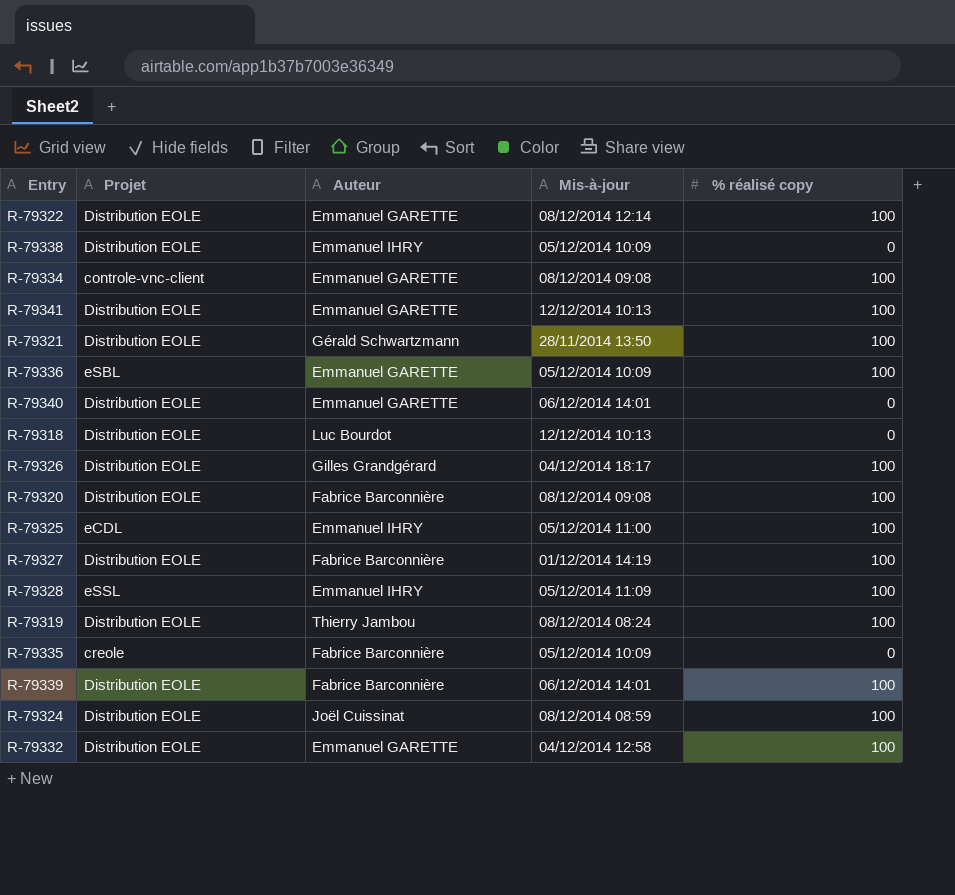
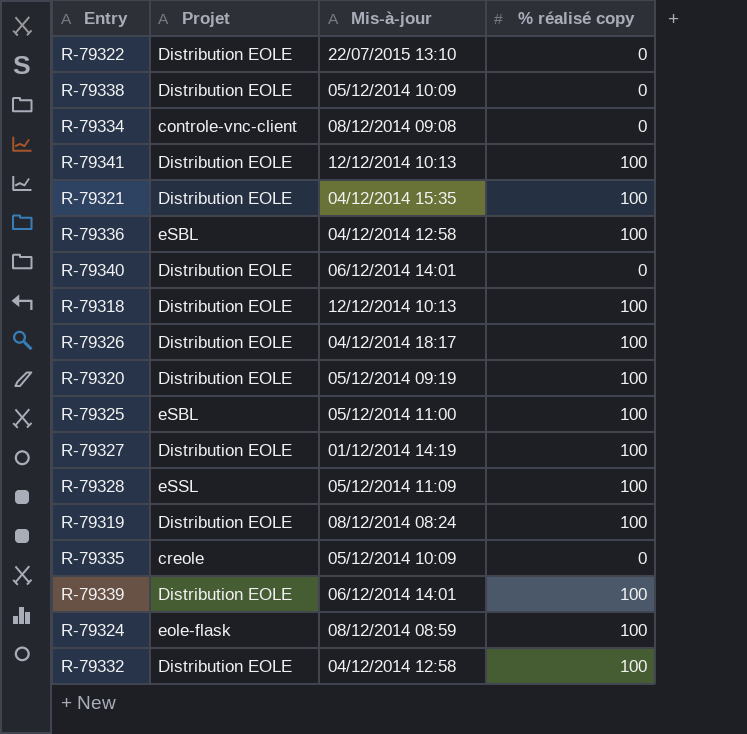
column Auteur | position: 3 -> none
R-79322 | Mis-à-jour: 08/12/2014 12:14 -> 22/07/2015 13:10
R-79322 | % réalisé copy: 100 -> 0
R-79334 | % réalisé copy: 100 -> 0
R-79321 | Mis-à-jour: 28/11/2014 13:50 -> 04/12/2014 15:35
R-79336 | Mis-à-jour: 05/12/2014 10:09 -> 04/12/2014 12:58
R-79318 | % réalisé copy: 0 -> 100
R-79320 | Mis-à-jour: 08/12/2014 09:08 -> 05/12/2014 09:19
R-79325 | Projet: eCDL -> eSBL
R-79324 | Projet: Distribution EOLE -> eole-flask

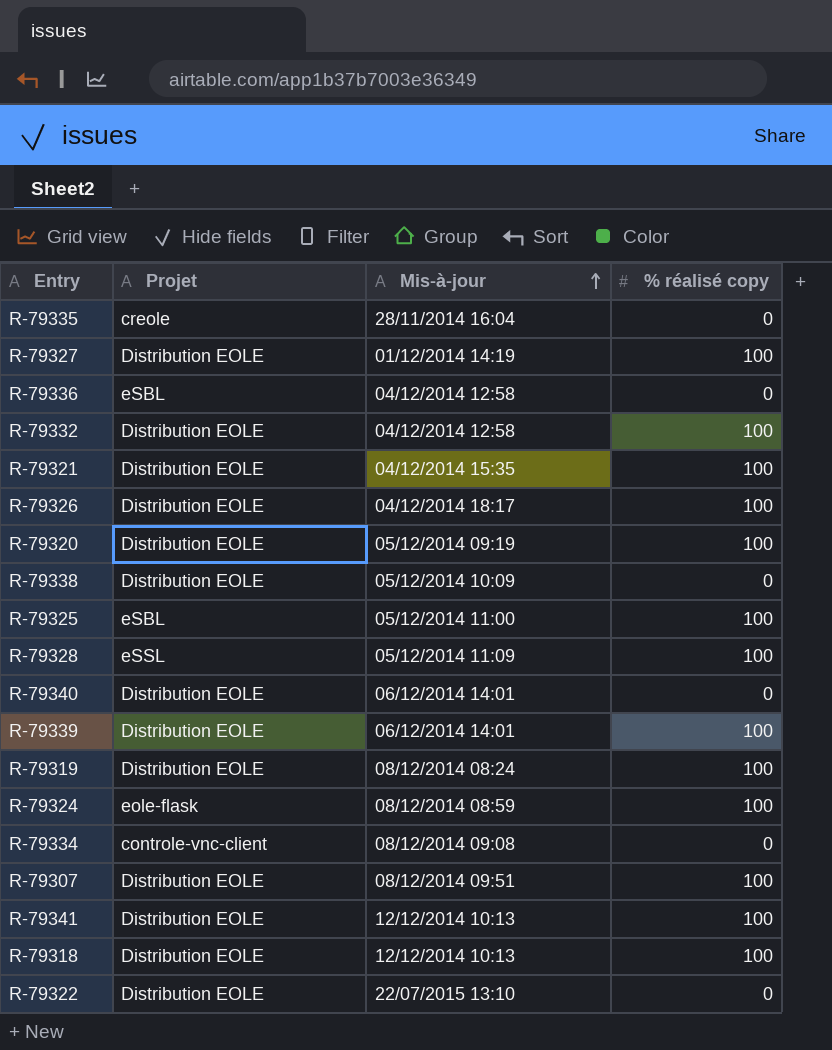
row order: none -> Mis-à-jour ascending
R-79335 | Mis-à-jour: 05/12/2014 10:09 -> 28/11/2014 16:04
R-79336 | % réalisé copy: 100 -> 0
row R-79307: none -> Distribution EOLE | 08/12/2014 09:51 | 100

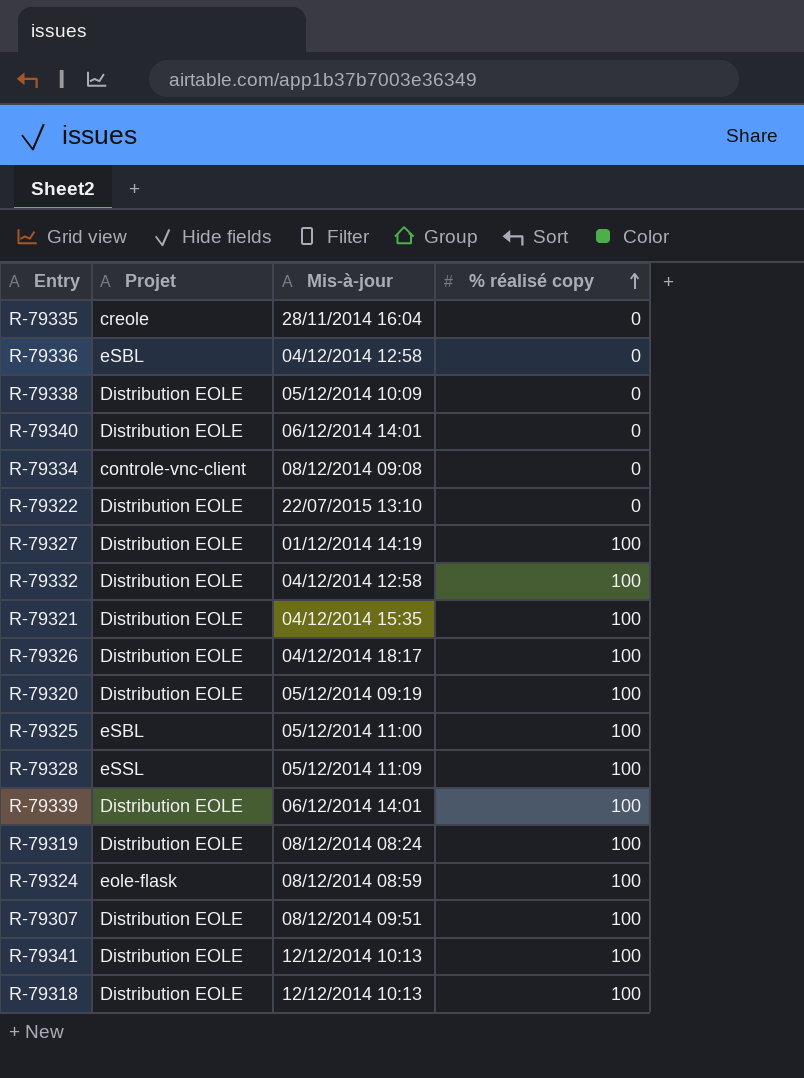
row order: Mis-à-jour ascending -> % réalisé copy ascending

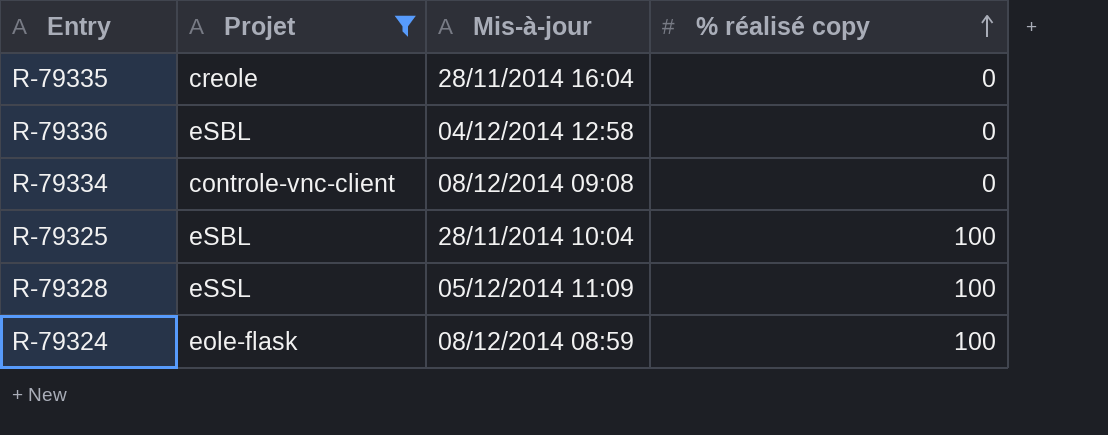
filter: none -> Projet != Distribution EOLE
R-79325 | Mis-à-jour: 05/12/2014 11:00 -> 28/11/2014 10:04

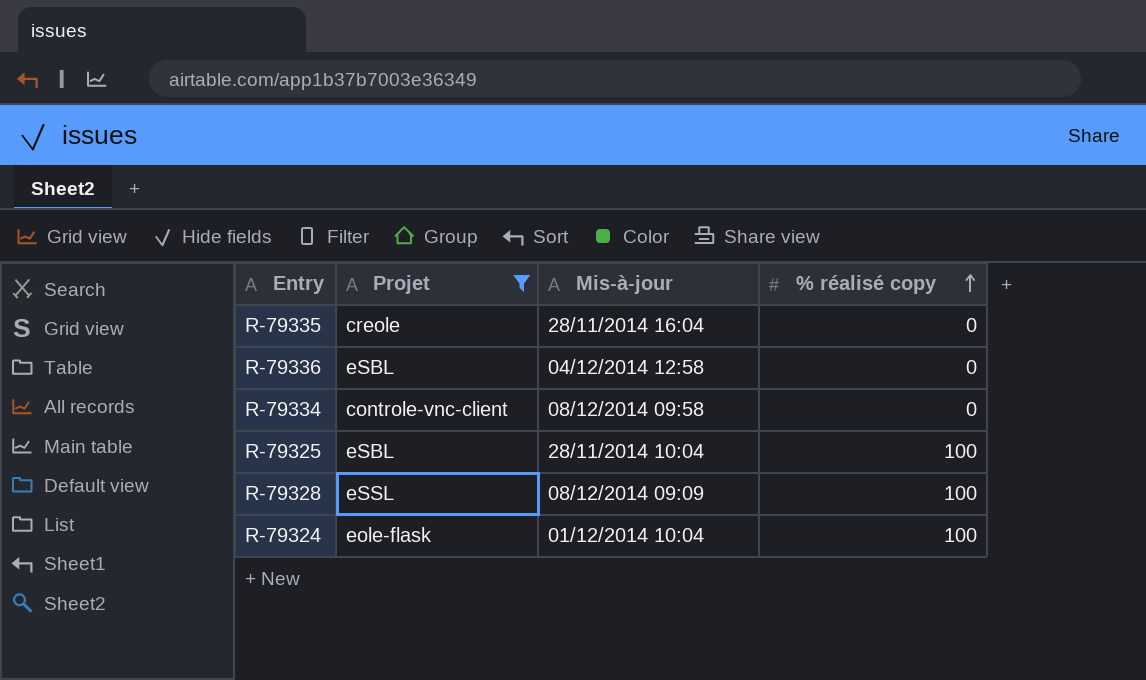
R-79334 | Mis-à-jour: 08/12/2014 09:08 -> 08/12/2014 09:58
R-79328 | Mis-à-jour: 05/12/2014 11:09 -> 08/12/2014 09:09
R-79324 | Mis-à-jour: 08/12/2014 08:59 -> 01/12/2014 10:04

